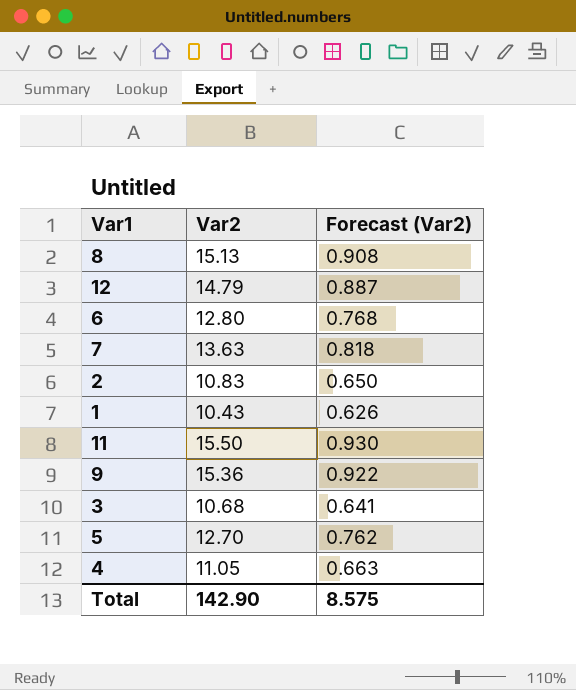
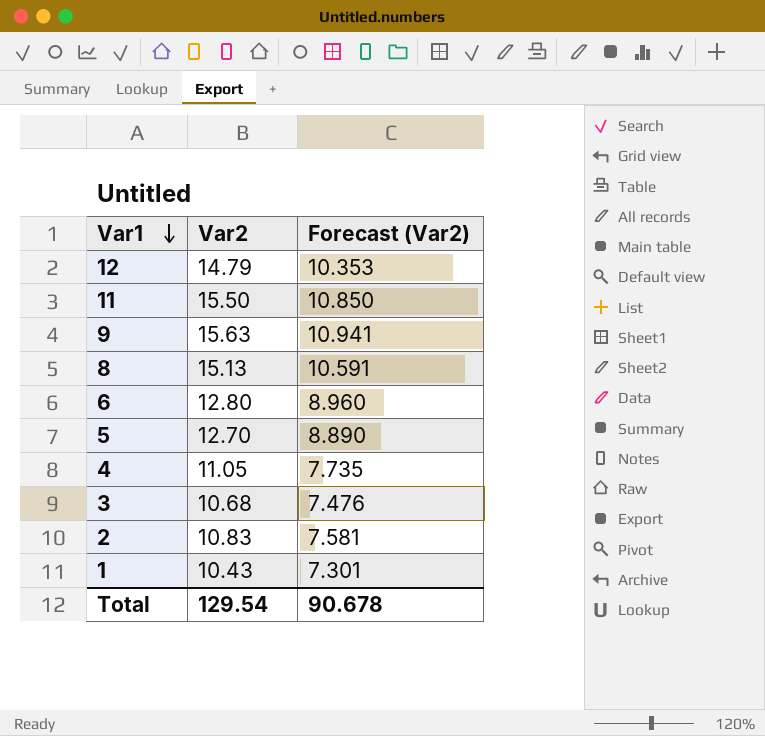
row order: none -> Var1 descending
column Forecast (Var2) | formula: [Var2] * 0.06 -> [Var2] * 0.7
row 7: 13.63 | 0.818 -> none
9 | Var2: 15.36 -> 15.63
Total | Var2: 142.90 -> 129.54
Total | Forecast (Var2): 8.575 -> 90.678

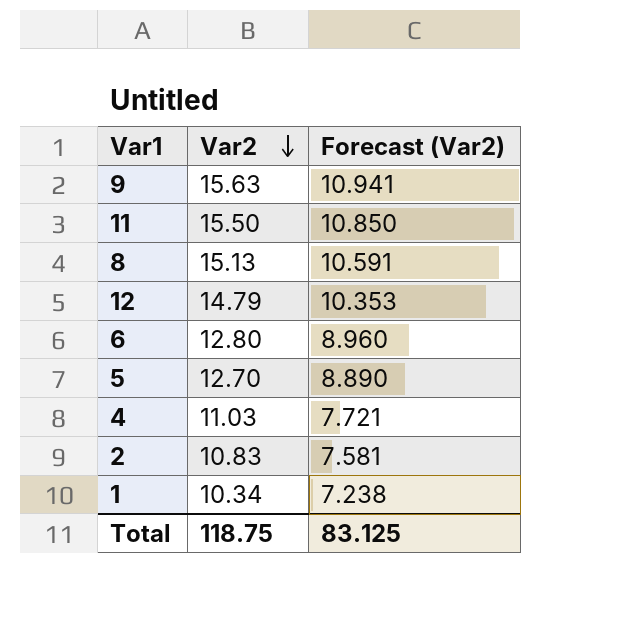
row order: Var1 descending -> Var2 descending
row 3: 10.68 | 7.476 -> none
4 | Var2: 11.05 -> 11.03
4 | Forecast (Var2): 7.735 -> 7.721
1 | Var2: 10.43 -> 10.34
1 | Forecast (Var2): 7.301 -> 7.238
Total | Var2: 129.54 -> 118.75
Total | Forecast (Var2): 90.678 -> 83.125

